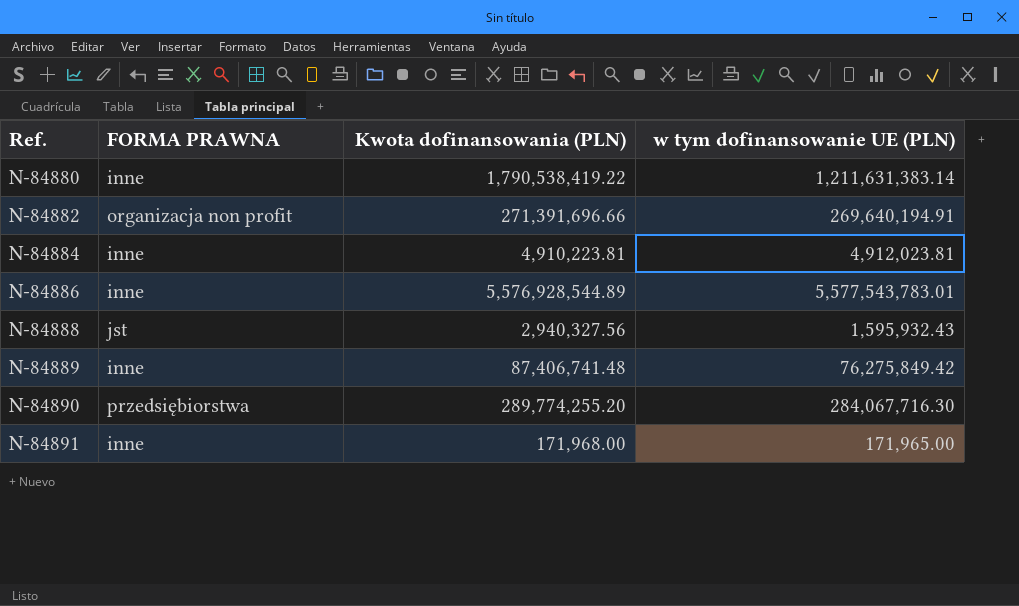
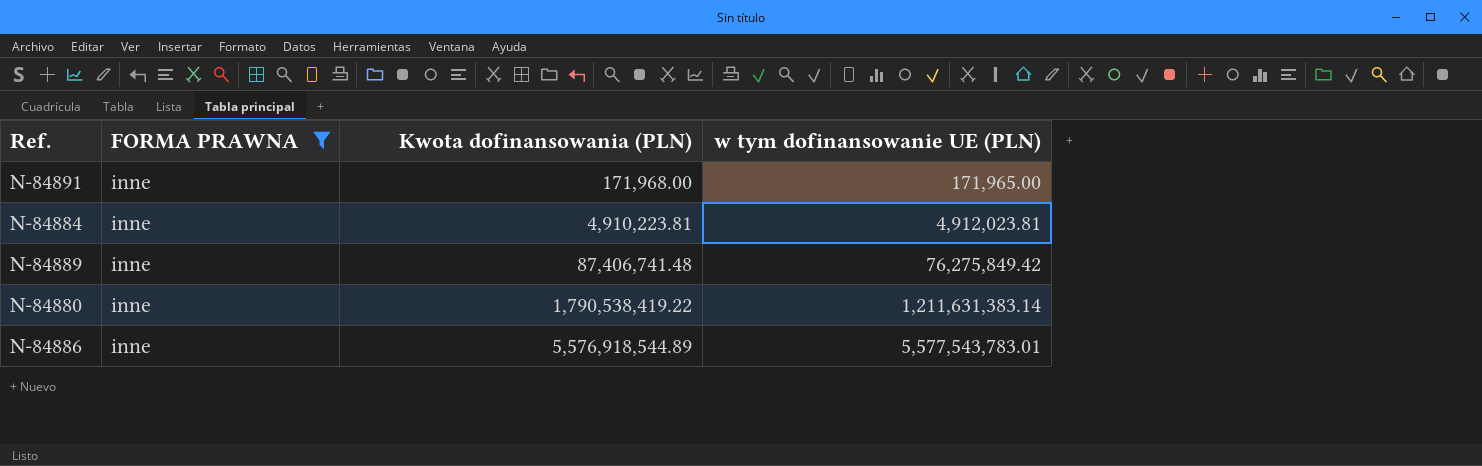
filter: none -> FORMA PRAWNA = inne
row order: Ref. ascending -> Kwota dofinansowania (PLN) ascending
N-84886 | Kwota dofinansowania (PLN): 5,576,928,544.89 -> 5,576,918,544.89

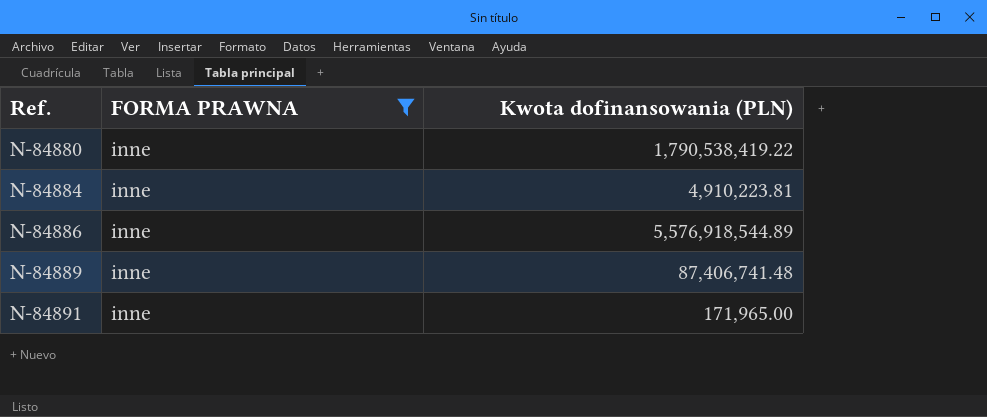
row order: Kwota dofinansowania (PLN) ascending -> Ref. ascending
column w tym dofinansowanie UE (PLN) | position: 4 -> none
N-84891 | Kwota dofinansowania (PLN): 171,968.00 -> 171,965.00

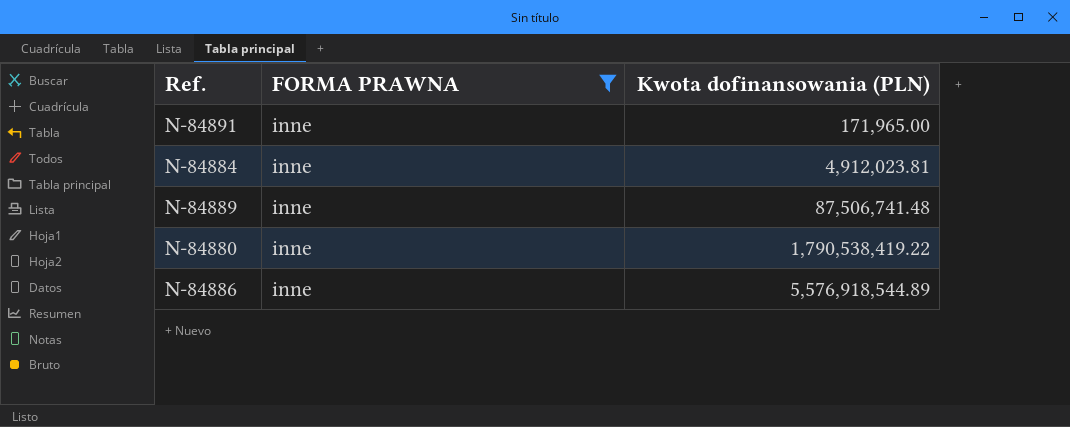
row order: Ref. ascending -> Kwota dofinansowania (PLN) ascending
N-84884 | Kwota dofinansowania (PLN): 4,910,223.81 -> 4,912,023.81
N-84889 | Kwota dofinansowania (PLN): 87,406,741.48 -> 87,506,741.48

